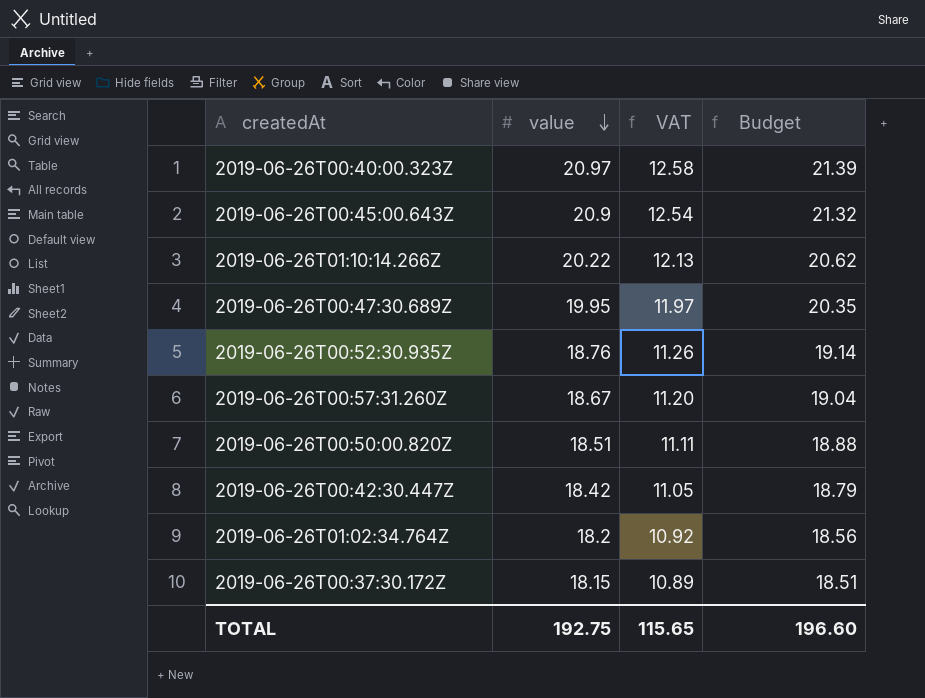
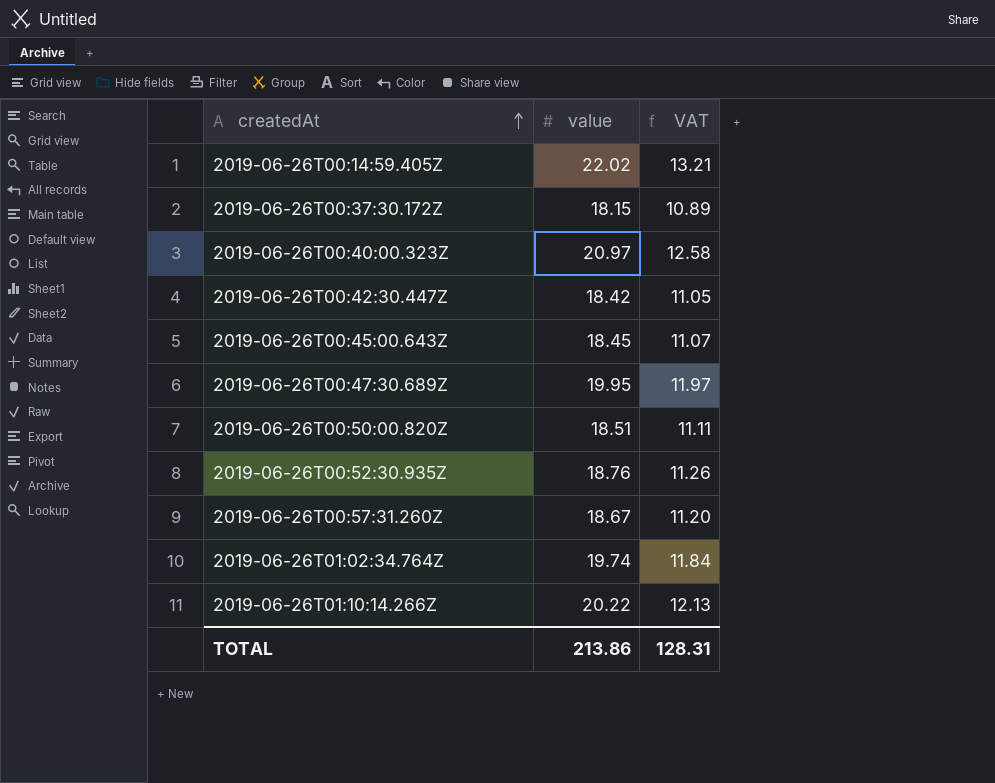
row order: value descending -> createdAt ascending
column Budget | formula: [value] * 1.02 -> none
row 2019-06-26T00:14:59.405Z: none -> 22.02 | 13.21
2019-06-26T00:45:00.643Z | value: 20.9 -> 18.45
2019-06-26T00:45:00.643Z | VAT: 12.54 -> 11.07
2019-06-26T01:02:34.764Z | value: 18.2 -> 19.74
2019-06-26T01:02:34.764Z | VAT: 10.92 -> 11.84
TOTAL | value: 192.75 -> 213.86
TOTAL | VAT: 115.65 -> 128.31

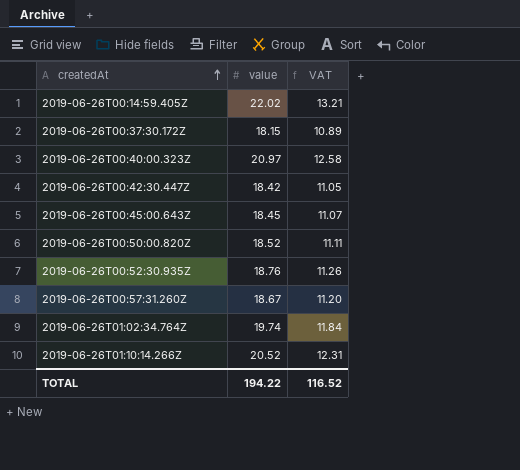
row 2019-06-26T00:47:30.689Z: 19.95 | 11.97 -> none
2019-06-26T00:50:00.820Z | value: 18.51 -> 18.52
2019-06-26T01:10:14.266Z | value: 20.22 -> 20.52
2019-06-26T01:10:14.266Z | VAT: 12.13 -> 12.31
TOTAL | value: 213.86 -> 194.22
TOTAL | VAT: 128.31 -> 116.52

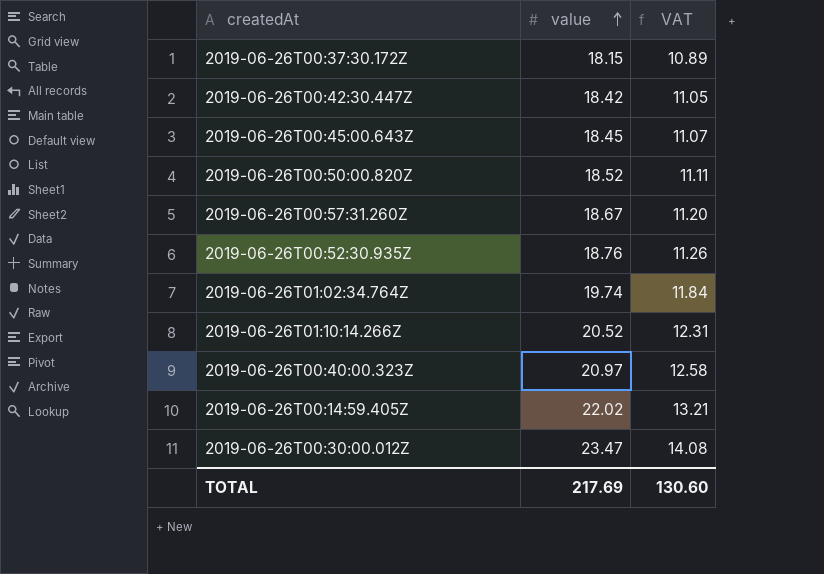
row order: createdAt ascending -> value ascending
row 2019-06-26T00:30:00.012Z: none -> 23.47 | 14.08
TOTAL | value: 194.22 -> 217.69
TOTAL | VAT: 116.52 -> 130.60

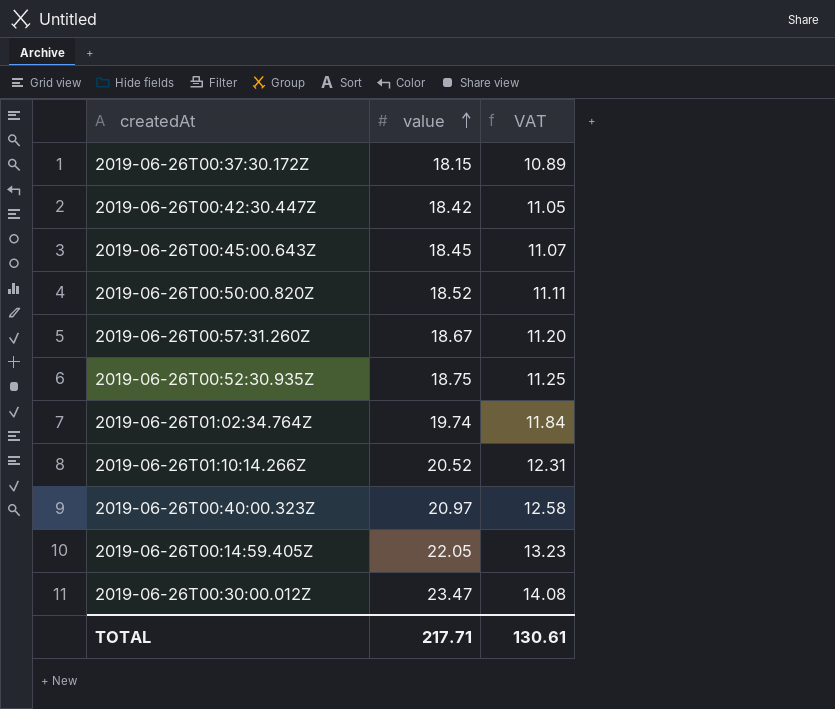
2019-06-26T00:52:30.935Z | value: 18.76 -> 18.75
2019-06-26T00:52:30.935Z | VAT: 11.26 -> 11.25
2019-06-26T00:14:59.405Z | value: 22.02 -> 22.05
2019-06-26T00:14:59.405Z | VAT: 13.21 -> 13.23
TOTAL | value: 217.69 -> 217.71
TOTAL | VAT: 130.60 -> 130.61

